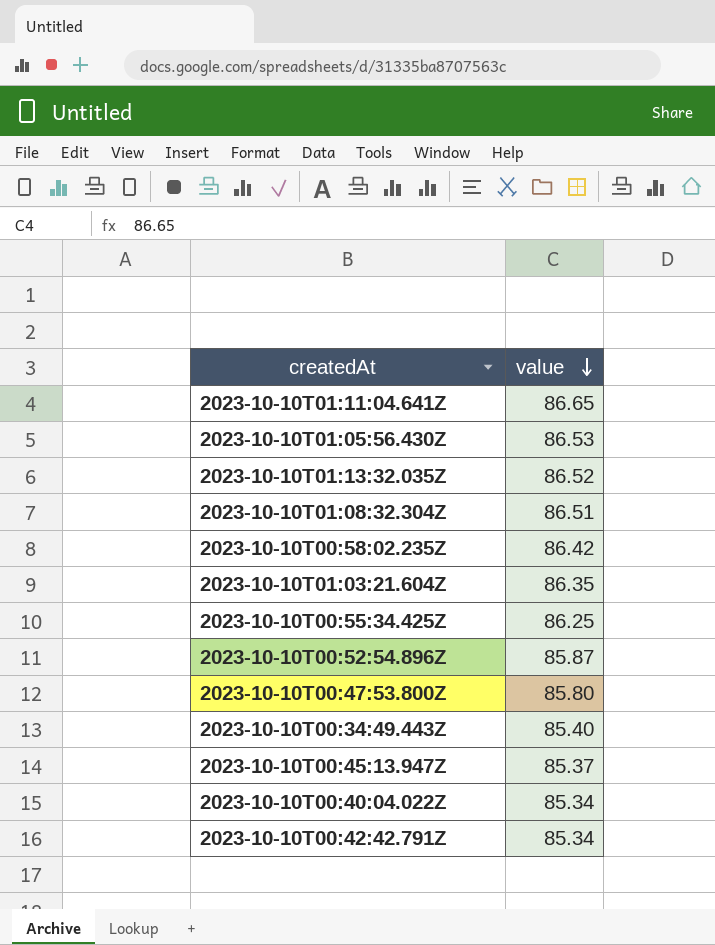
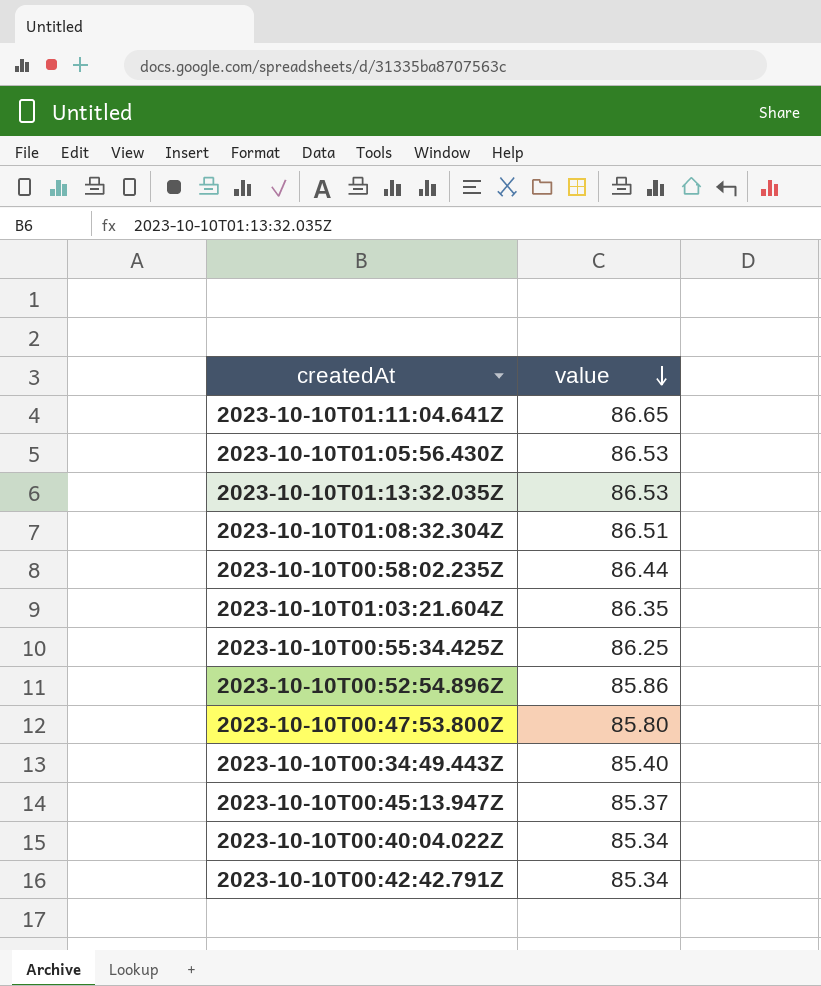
2023-10-10T01:13:32.035Z | value: 86.52 -> 86.53
2023-10-10T00:58:02.235Z | value: 86.42 -> 86.44
2023-10-10T00:52:54.896Z | value: 85.87 -> 85.86

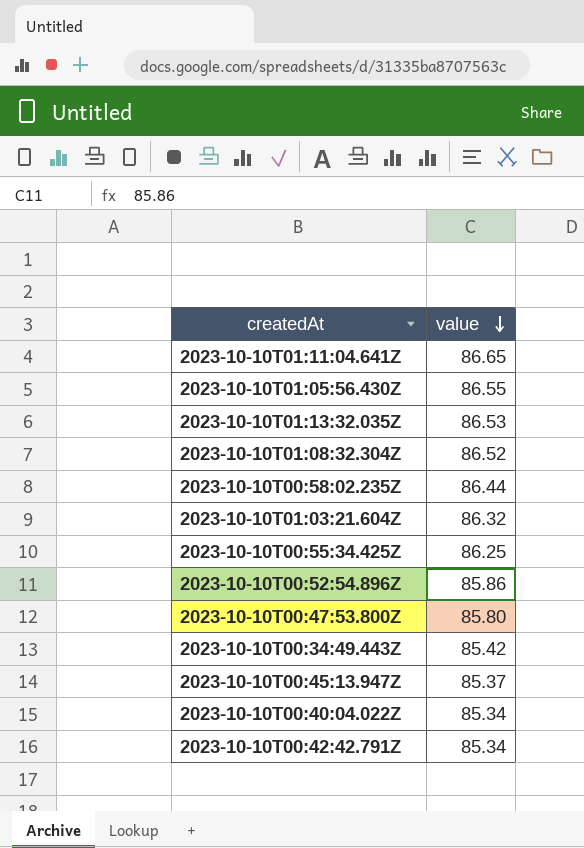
2023-10-10T01:05:56.430Z | value: 86.53 -> 86.55
2023-10-10T01:08:32.304Z | value: 86.51 -> 86.52
2023-10-10T01:03:21.604Z | value: 86.35 -> 86.32
2023-10-10T00:34:49.443Z | value: 85.40 -> 85.42

